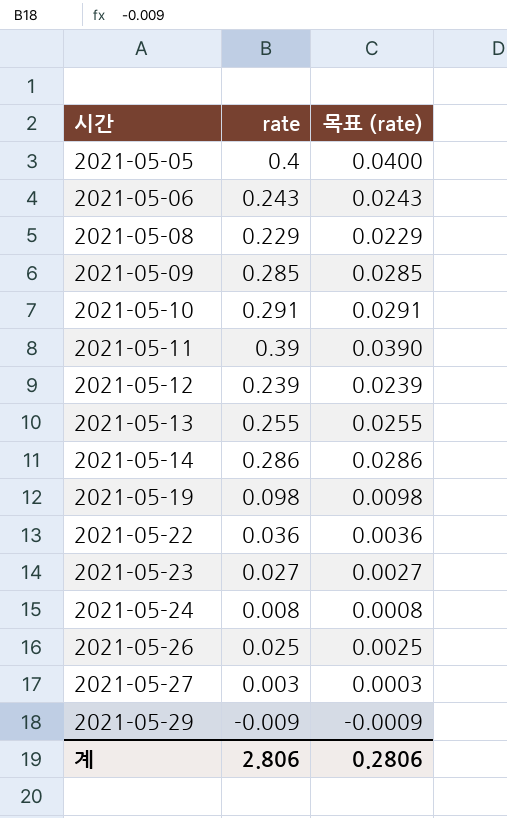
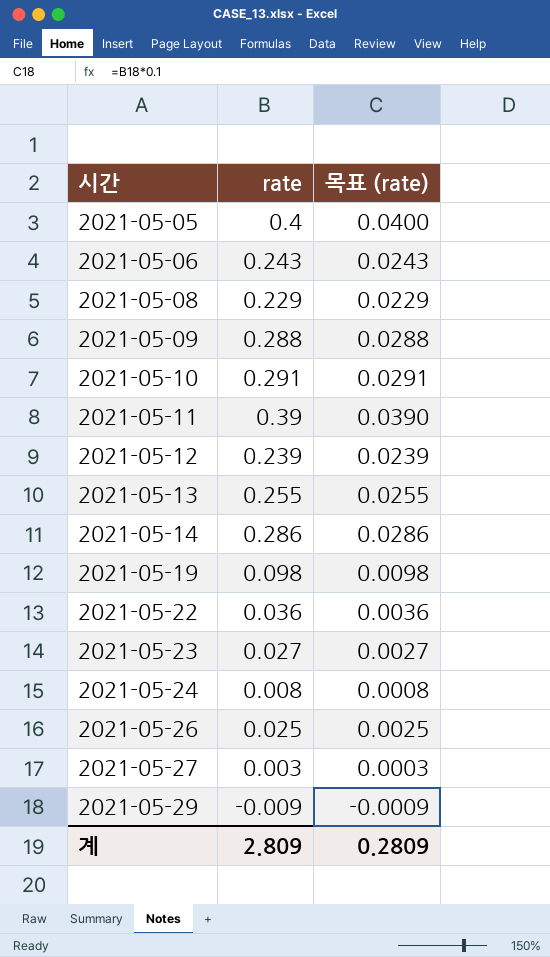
2021-05-09 | rate: 0.285 -> 0.288
2021-05-09 | 목표 (rate): 0.0285 -> 0.0288
계 | rate: 2.806 -> 2.809
계 | 목표 (rate): 0.2806 -> 0.2809

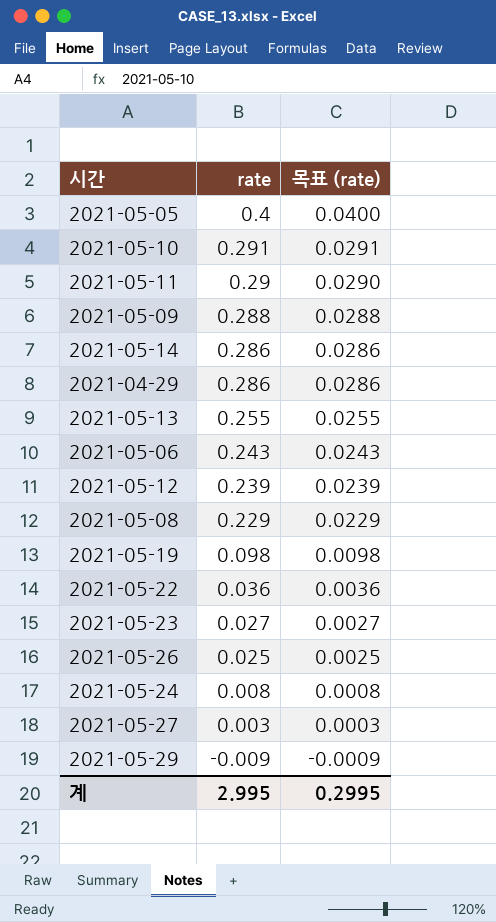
row order: 시간 ascending -> rate descending
2021-05-11 | rate: 0.39 -> 0.29
2021-05-11 | 목표 (rate): 0.0390 -> 0.0290
row 2021-04-29: none -> 0.286 | 0.0286
계 | rate: 2.809 -> 2.995
계 | 목표 (rate): 0.2809 -> 0.2995

